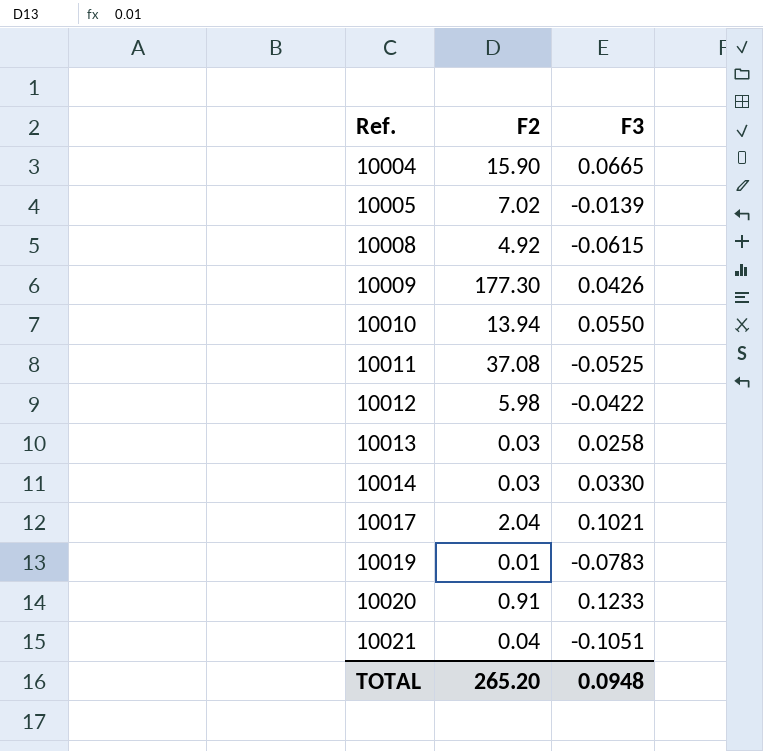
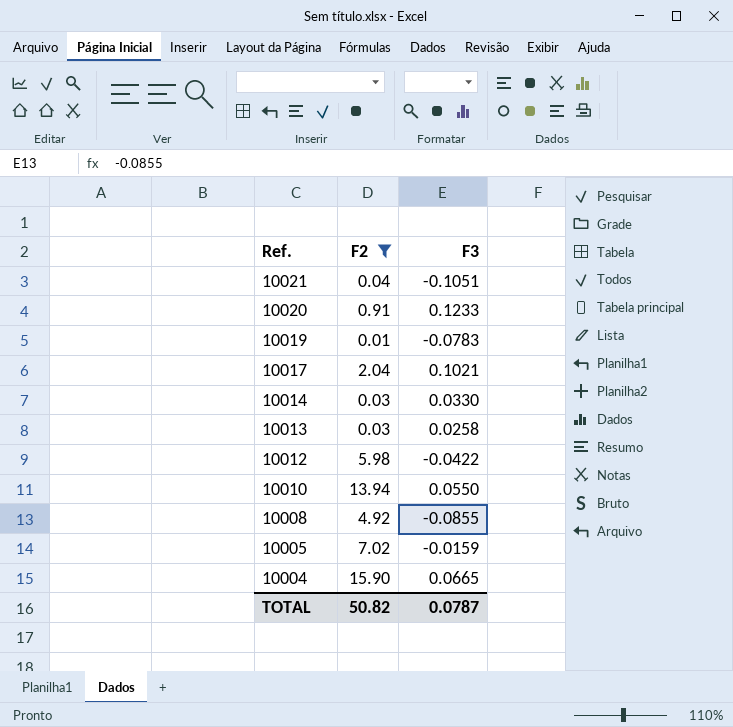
filter: none -> F2 <= 15.90
row order: Ref. ascending -> Ref. descending
10008 | F3: -0.0615 -> -0.0855
10005 | F3: -0.0139 -> -0.0159
TOTAL | F2: 265.20 -> 50.82
TOTAL | F3: 0.0948 -> 0.0787

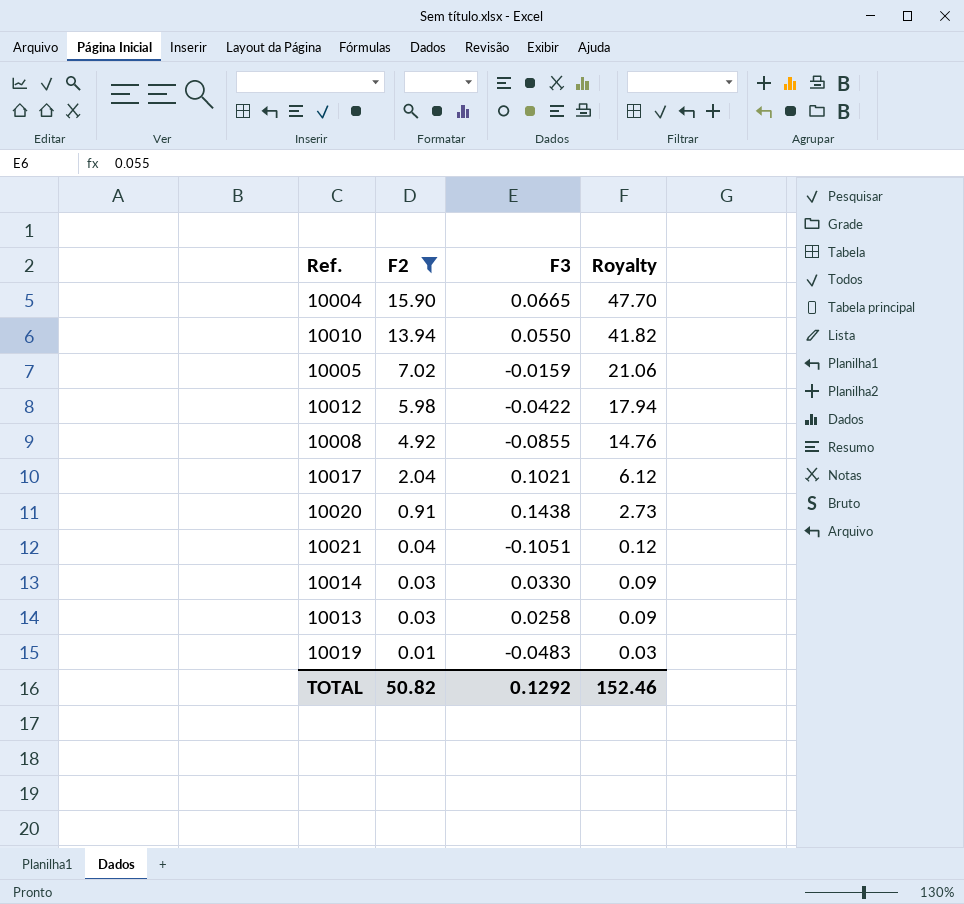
row order: Ref. descending -> F2 descending
column Royalty | formula: none -> [F2] * 3
10020 | F3: 0.1233 -> 0.1438
10019 | F3: -0.0783 -> -0.0483
TOTAL | F3: 0.0787 -> 0.1292

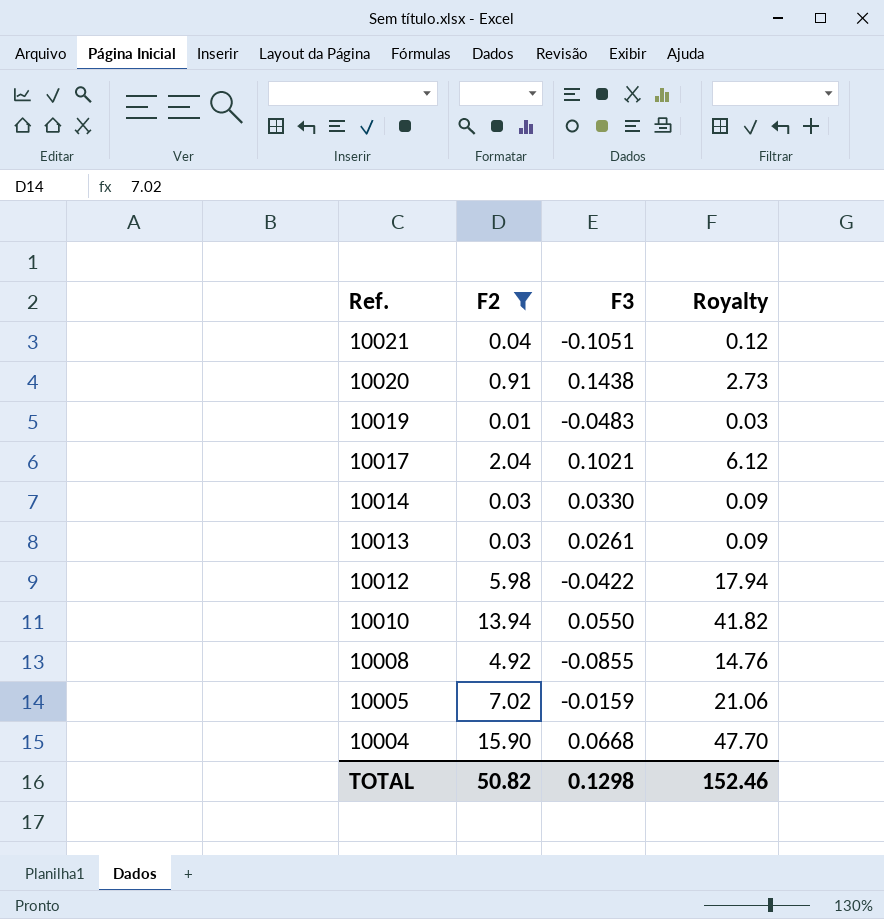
row order: F2 descending -> Ref. descending
10013 | F3: 0.0258 -> 0.0261
10004 | F3: 0.0665 -> 0.0668
TOTAL | F3: 0.1292 -> 0.1298

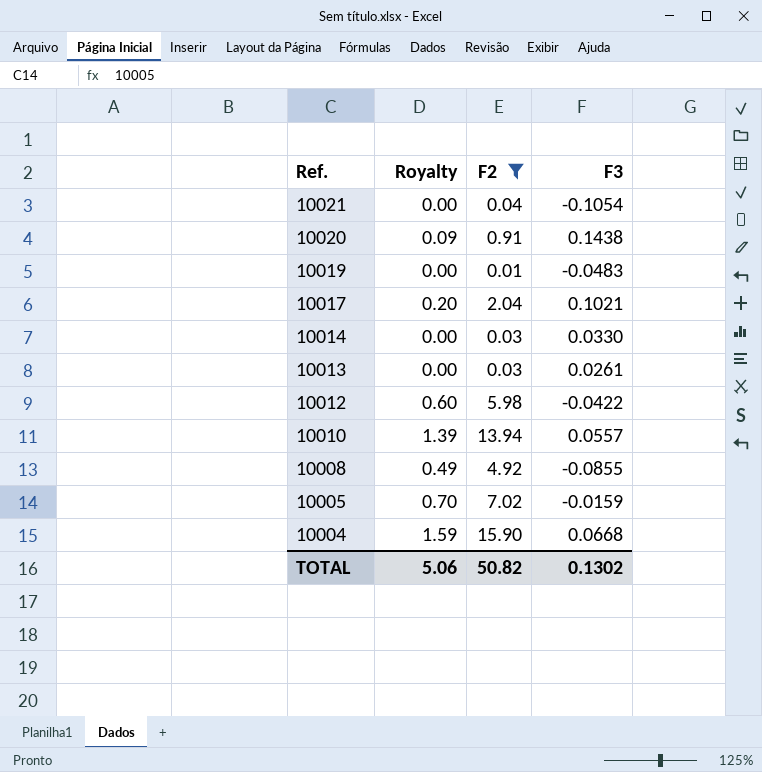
column Royalty | formula: [F2] * 3 -> [F2] * 0.1
column Royalty | position: 4 -> 2
10021 | F3: -0.1051 -> -0.1054
10010 | F3: 0.0550 -> 0.0557
TOTAL | Royalty: 152.46 -> 5.06
TOTAL | F3: 0.1298 -> 0.1302

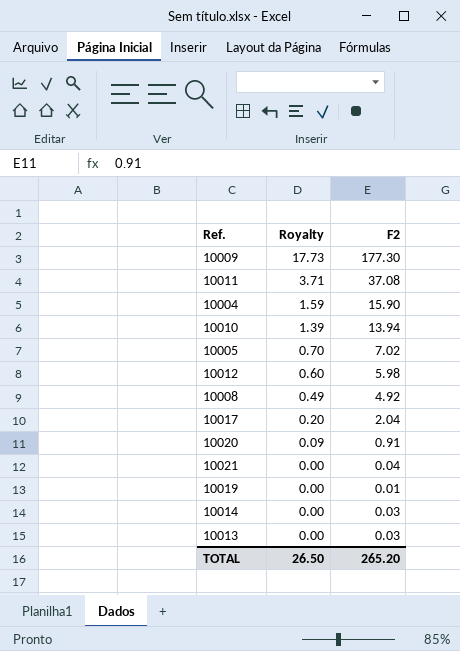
filter: F2 <= 15.90 -> none
row order: Ref. descending -> Royalty descending
column F3 | position: 4 -> none
TOTAL | Royalty: 5.06 -> 26.50
TOTAL | F2: 50.82 -> 265.20

